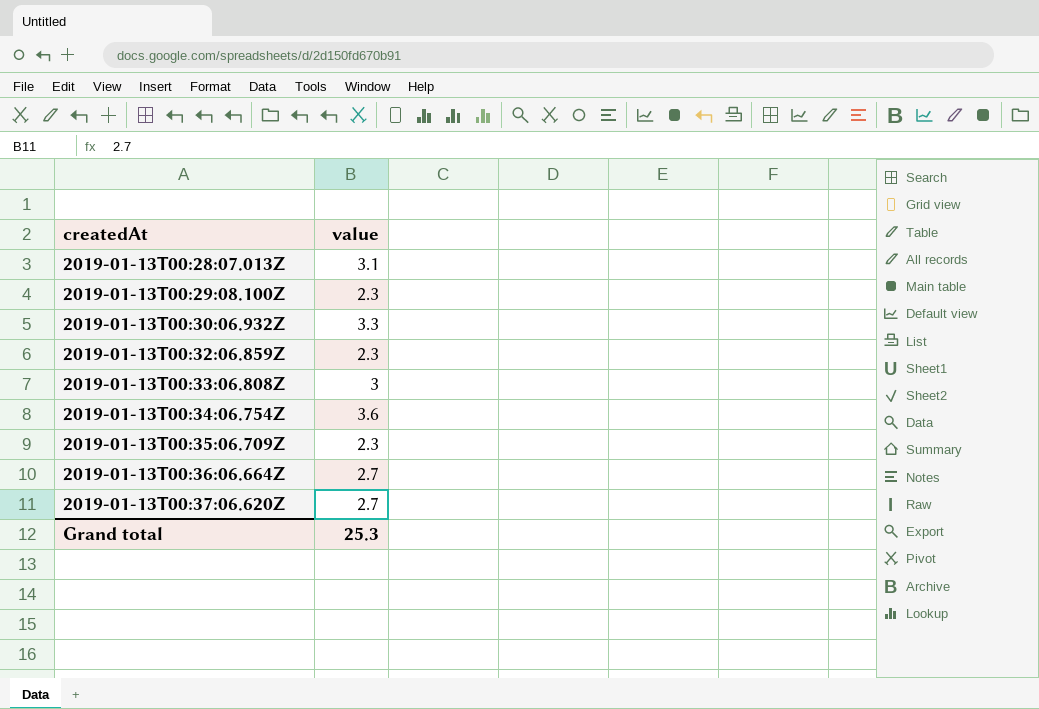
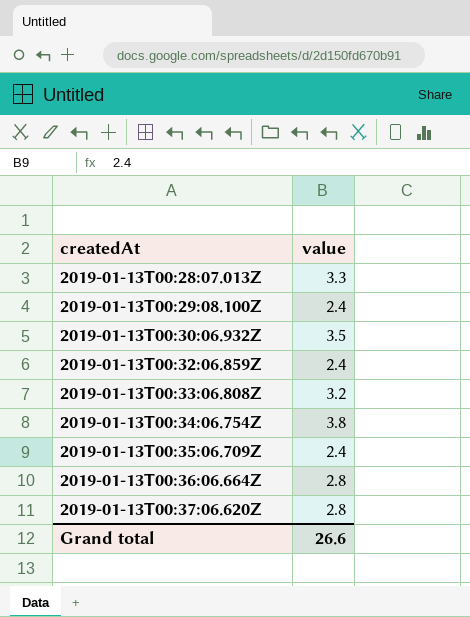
2019-01-13T00:28:07.013Z | value: 3.1 -> 3.3
2019-01-13T00:29:08.100Z | value: 2.3 -> 2.4
2019-01-13T00:30:06.932Z | value: 3.3 -> 3.5
2019-01-13T00:32:06.859Z | value: 2.3 -> 2.4
2019-01-13T00:33:06.808Z | value: 3 -> 3.2
2019-01-13T00:34:06.754Z | value: 3.6 -> 3.8
2019-01-13T00:35:06.709Z | value: 2.3 -> 2.4
2019-01-13T00:36:06.664Z | value: 2.7 -> 2.8
2019-01-13T00:37:06.620Z | value: 2.7 -> 2.8
Grand total | value: 25.3 -> 26.6

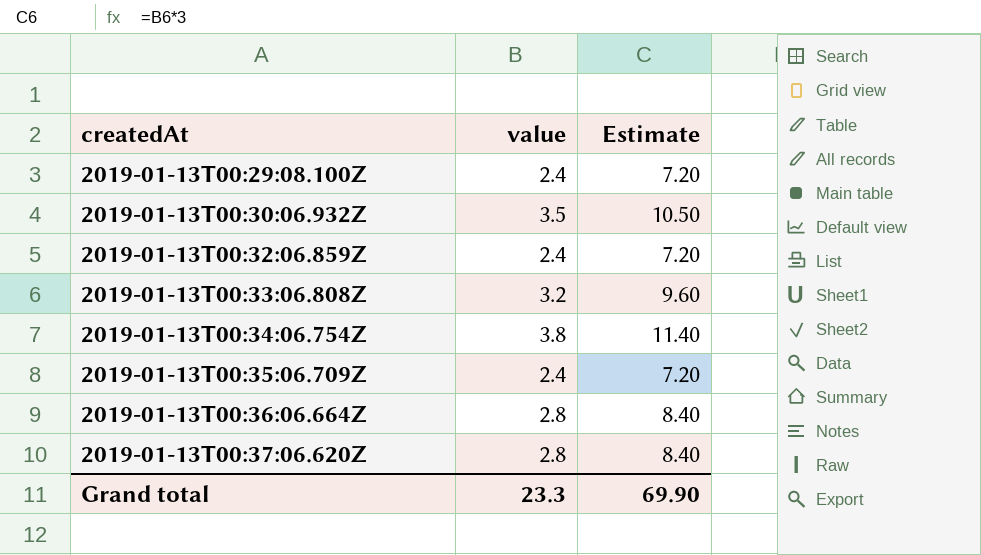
column Estimate | formula: none -> [value] * 3
row 2019-01-13T00:28:07.013Z: 3.3 -> none
Grand total | value: 26.6 -> 23.3

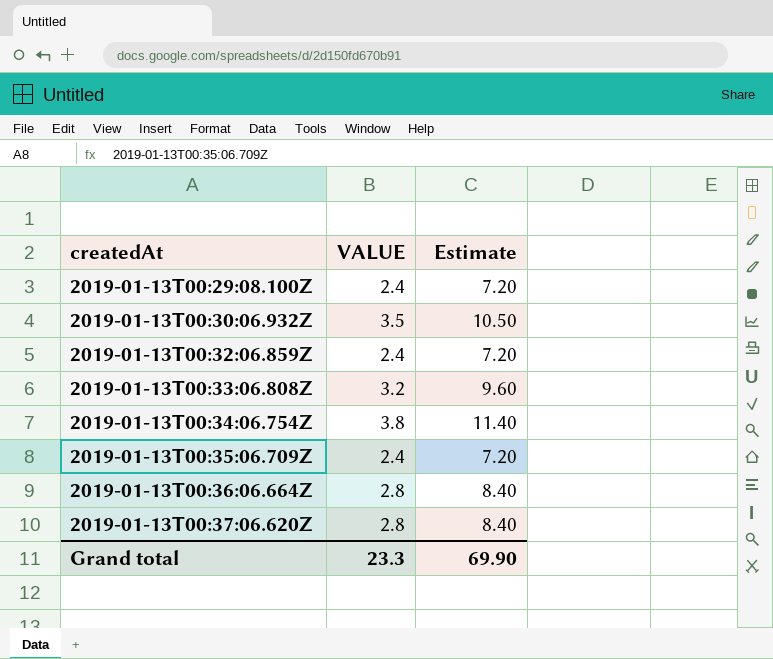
column name: value -> VALUE

